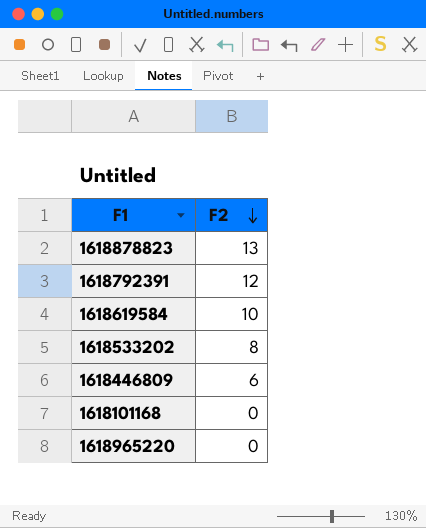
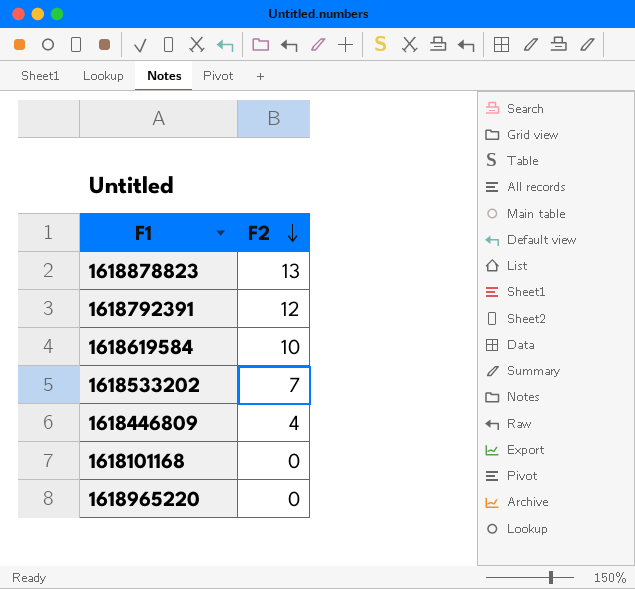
1618533202 | F2: 8 -> 7
1618446809 | F2: 6 -> 4

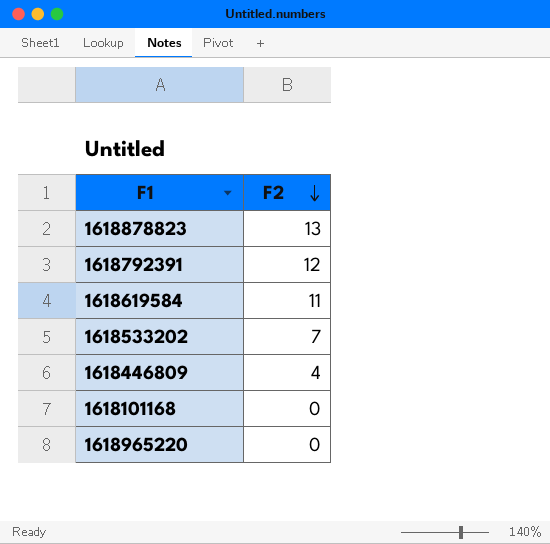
1618619584 | F2: 10 -> 11

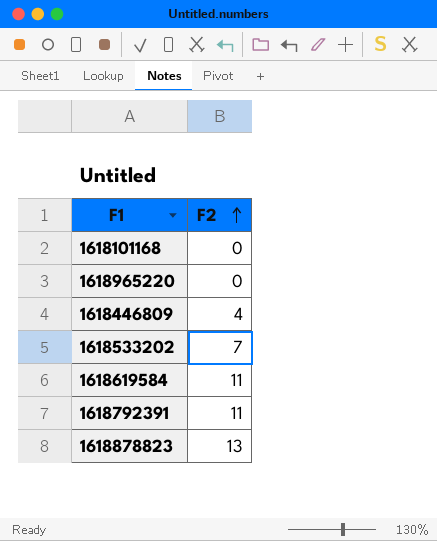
row order: F2 descending -> F2 ascending
1618792391 | F2: 12 -> 11

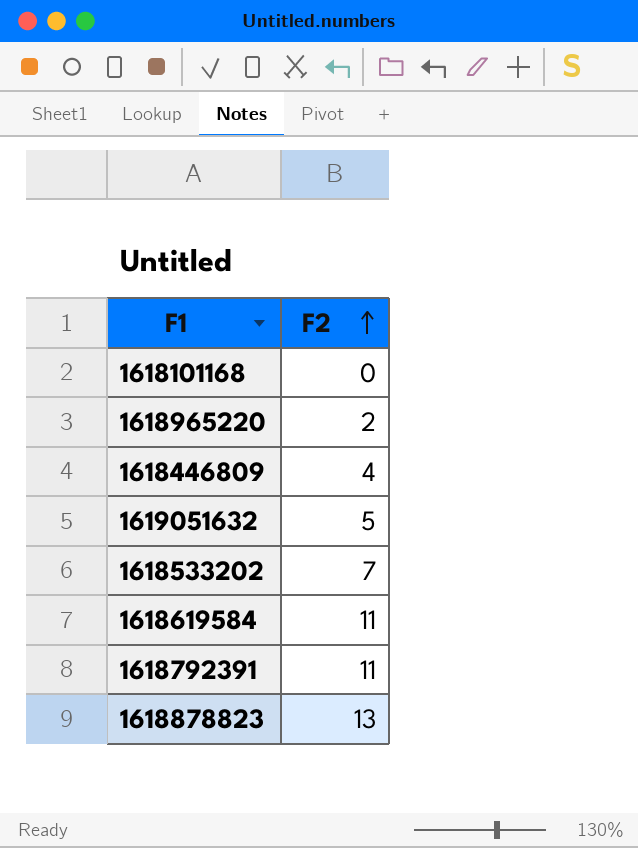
1618965220 | F2: 0 -> 2
row 1619051632: none -> 5

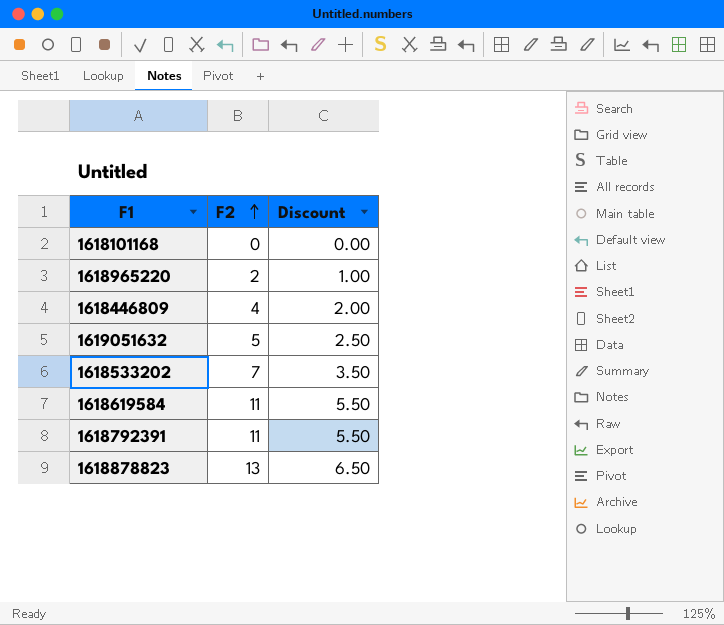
column Discount | formula: none -> [F2] * 0.5

